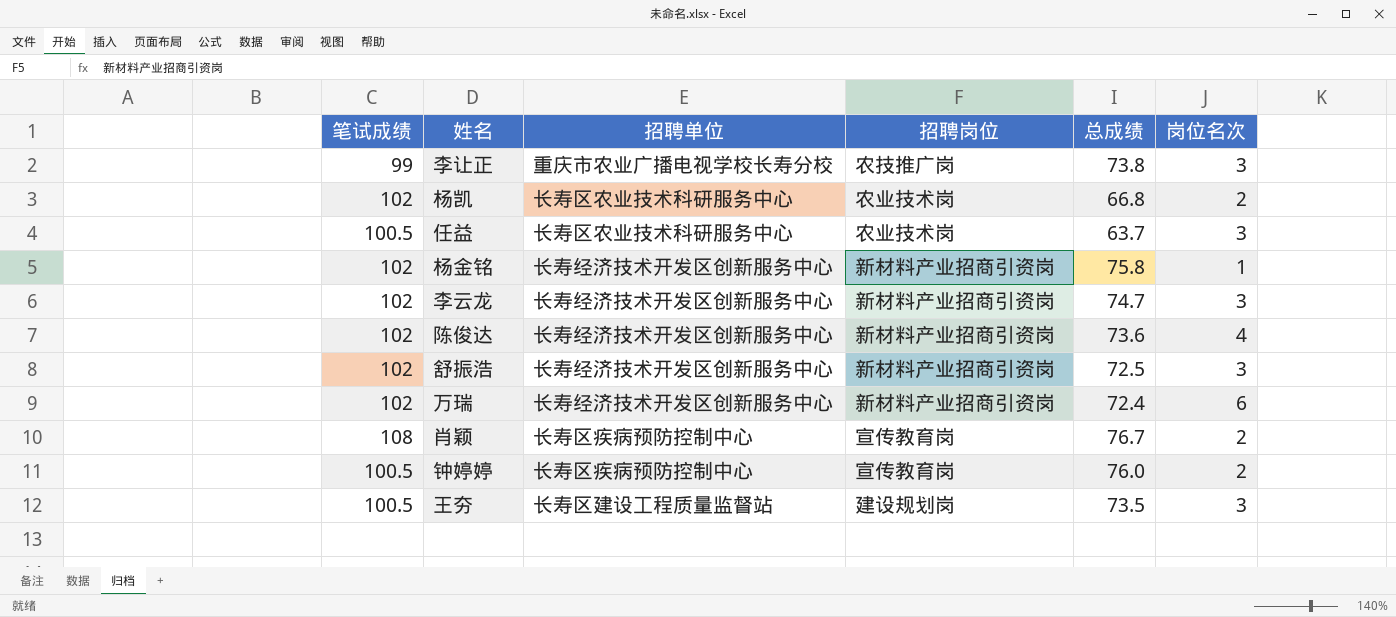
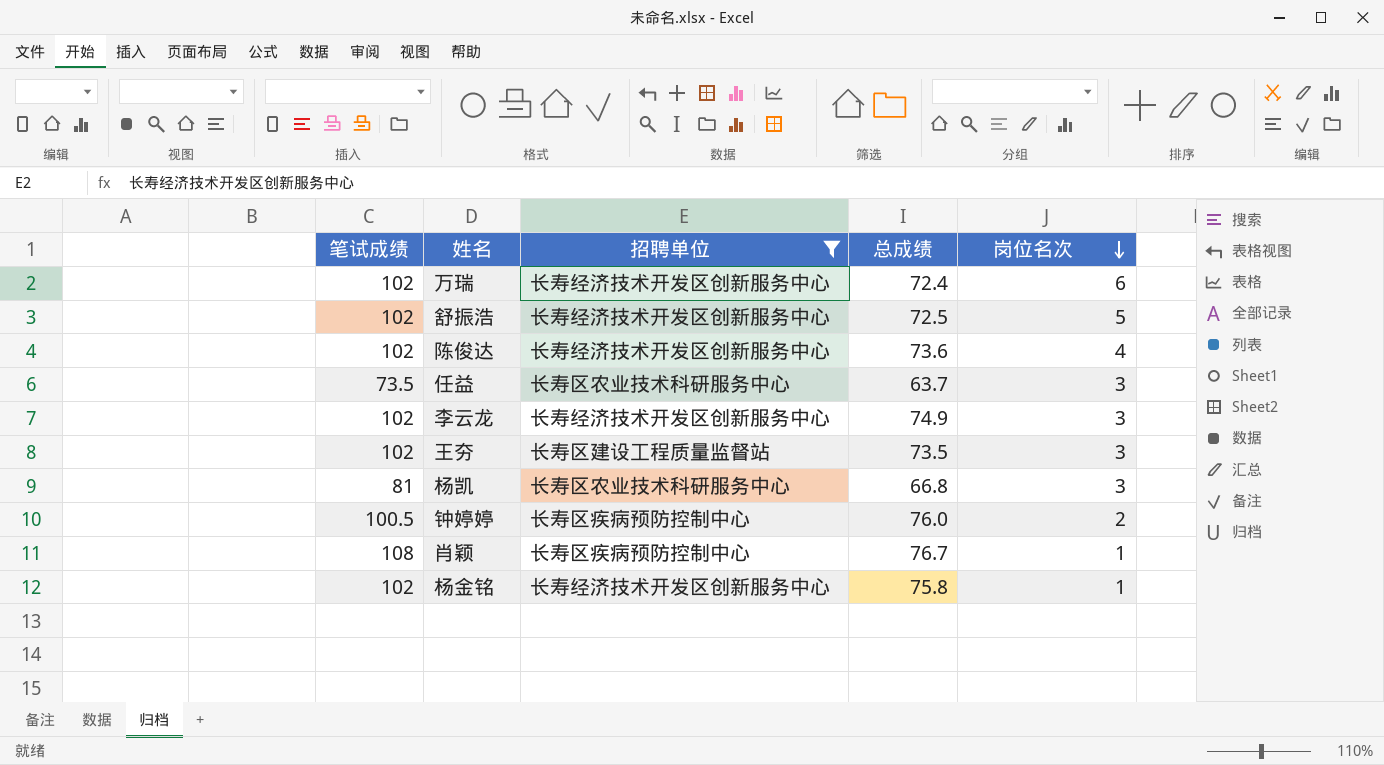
filter: none -> 招聘单位 != 重庆市农业广播电视学校长寿分校
row order: none -> 岗位名次 descending
column 招聘岗位 | position: 4 -> none
舒振浩 | 岗位名次: 3 -> 5
任益 | 笔试成绩: 100.5 -> 73.5
李云龙 | 总成绩: 74.7 -> 74.9
王夯 | 笔试成绩: 100.5 -> 102
杨凯 | 笔试成绩: 102 -> 81
杨凯 | 岗位名次: 2 -> 3
肖颖 | 岗位名次: 2 -> 1

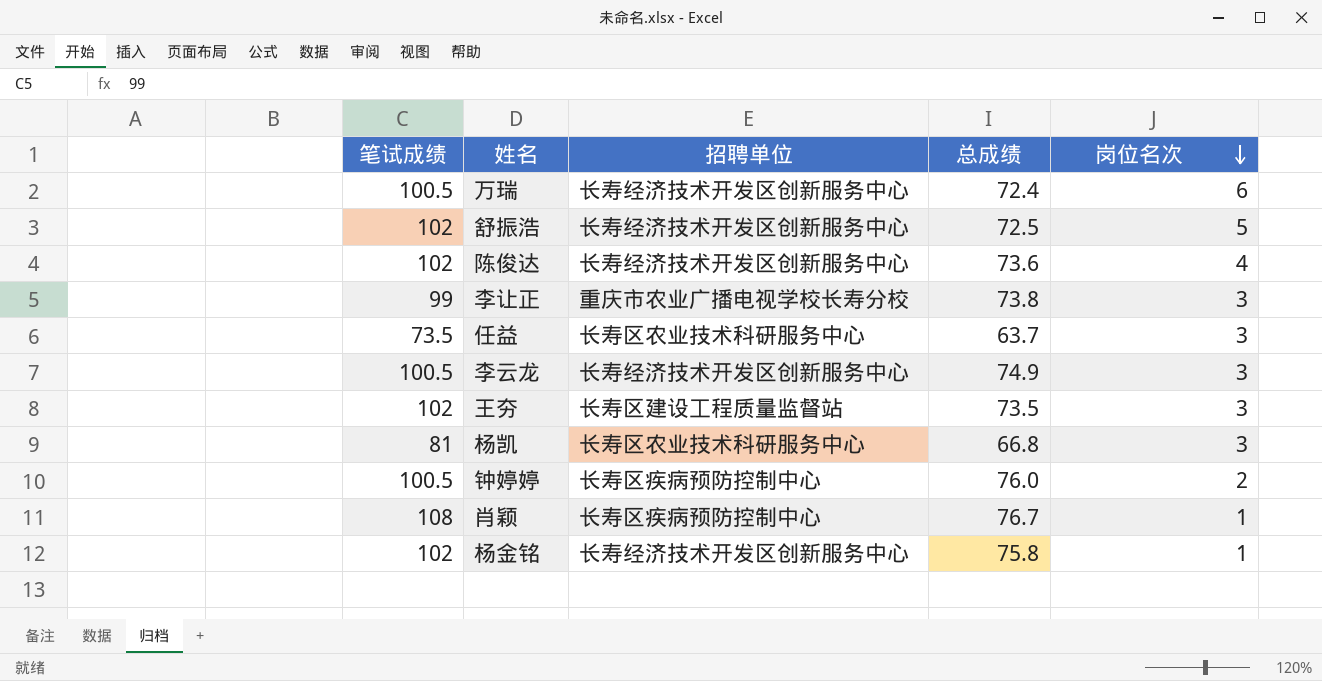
filter: 招聘单位 != 重庆市农业广播电视学校长寿分校 -> none
万瑞 | 笔试成绩: 102 -> 100.5
李云龙 | 笔试成绩: 102 -> 100.5

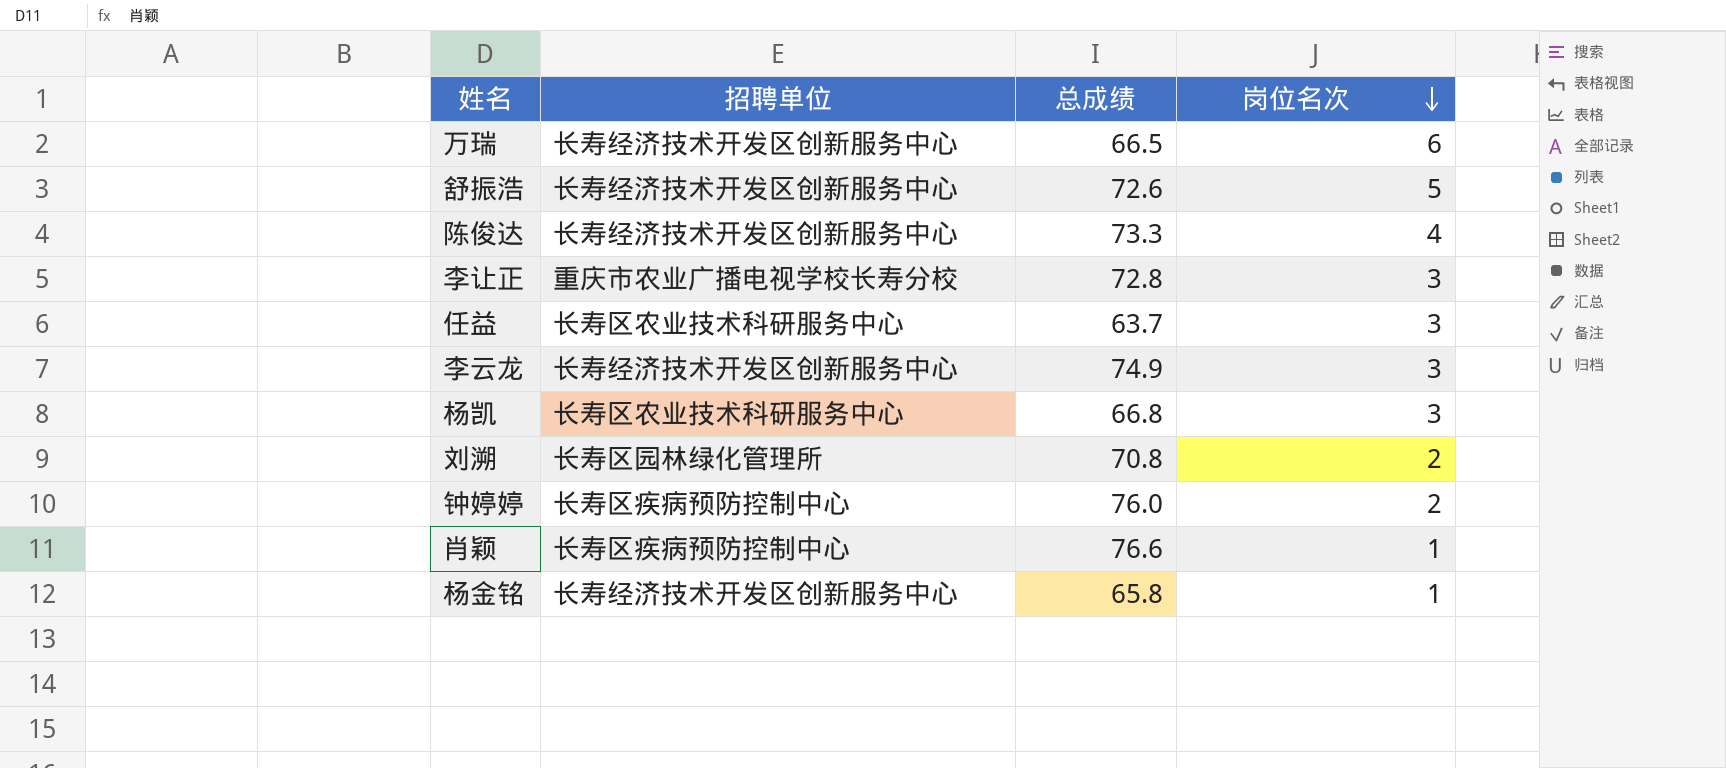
column 笔试成绩 | position: 1 -> none
row 王夯: 102 | 长寿区建设工程质量监督站 | 73.5 | 3 -> none
万瑞 | 总成绩: 72.4 -> 66.5
舒振浩 | 总成绩: 72.5 -> 72.6
陈俊达 | 总成绩: 73.6 -> 73.3
李让正 | 总成绩: 73.8 -> 72.8
row 刘溯: none -> 长寿区园林绿化管理所 | 70.8 | 2
肖颖 | 总成绩: 76.7 -> 76.6
杨金铭 | 总成绩: 75.8 -> 65.8

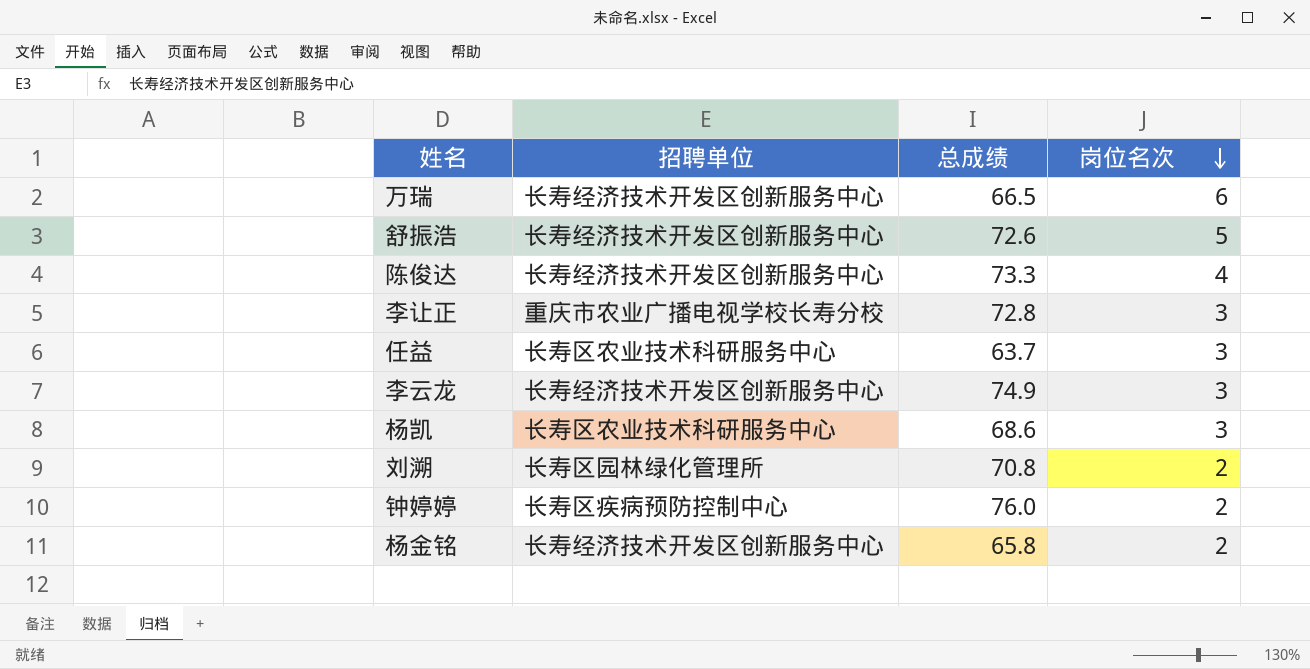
row 肖颖: 长寿区疾病预防控制中心 | 76.6 | 1 -> none
杨凯 | 总成绩: 66.8 -> 68.6
杨金铭 | 岗位名次: 1 -> 2

